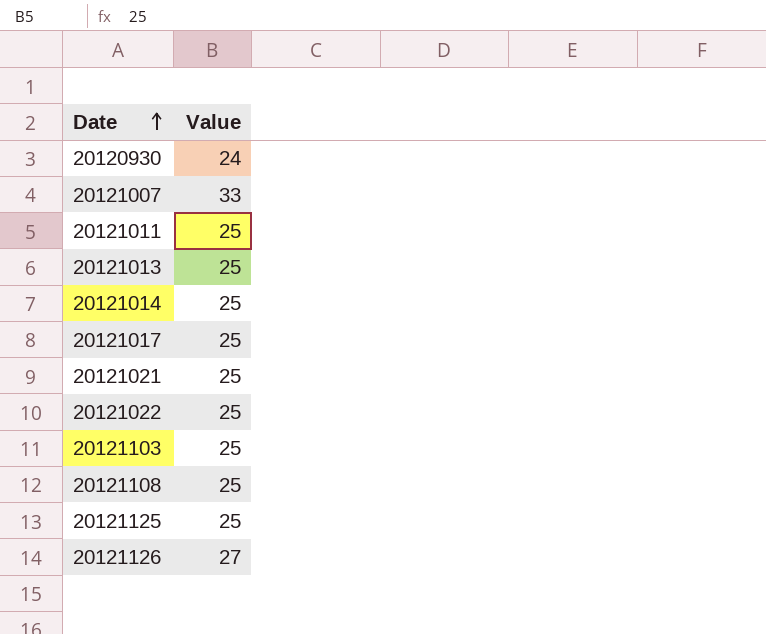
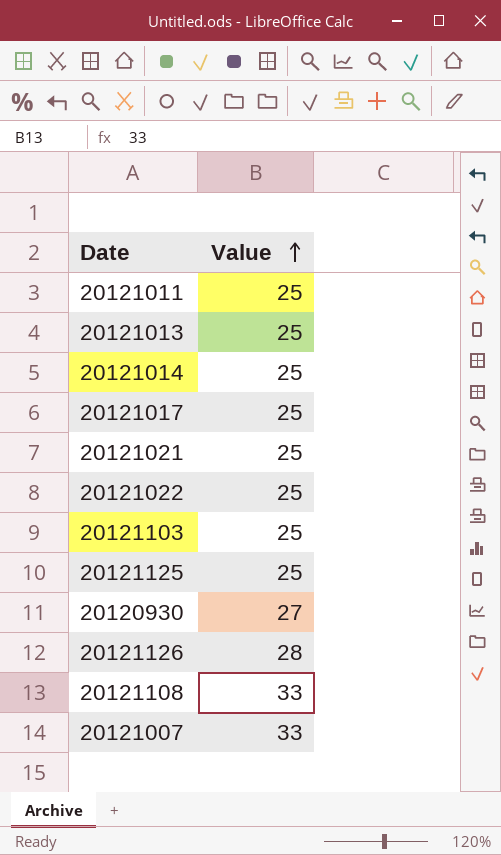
row order: Date ascending -> Value ascending
20120930 | Value: 24 -> 27
20121126 | Value: 27 -> 28
20121108 | Value: 25 -> 33

